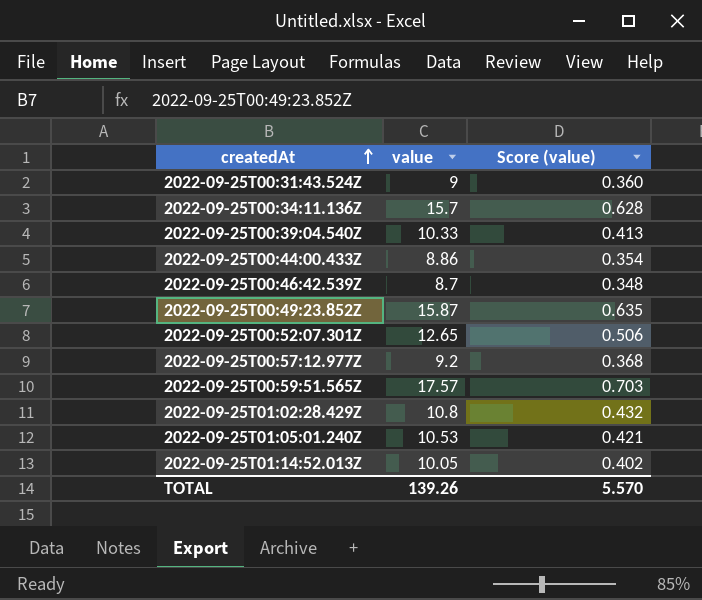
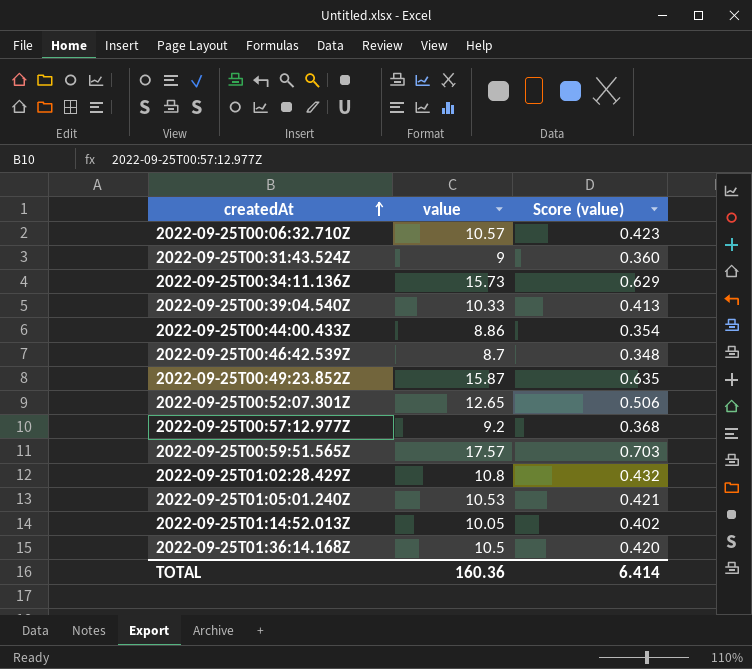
row 2022-09-25T00:06:32.710Z: none -> 10.57 | 0.423
2022-09-25T00:34:11.136Z | value: 15.7 -> 15.73
2022-09-25T00:34:11.136Z | Score (value): 0.628 -> 0.629
row 2022-09-25T01:36:14.168Z: none -> 10.5 | 0.420
TOTAL | value: 139.26 -> 160.36
TOTAL | Score (value): 5.570 -> 6.414

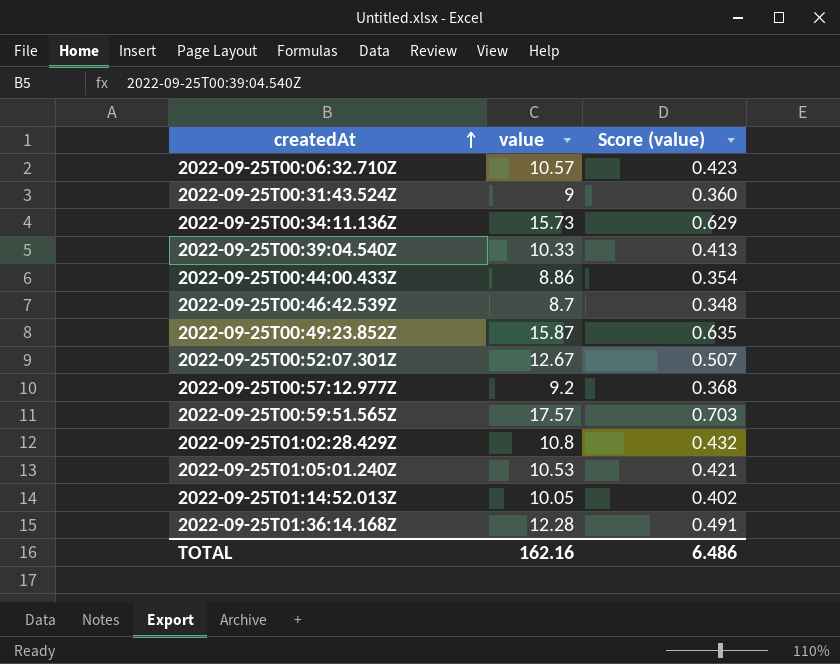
2022-09-25T00:52:07.301Z | value: 12.65 -> 12.67
2022-09-25T00:52:07.301Z | Score (value): 0.506 -> 0.507
2022-09-25T01:36:14.168Z | value: 10.5 -> 12.28
2022-09-25T01:36:14.168Z | Score (value): 0.420 -> 0.491
TOTAL | value: 160.36 -> 162.16
TOTAL | Score (value): 6.414 -> 6.486

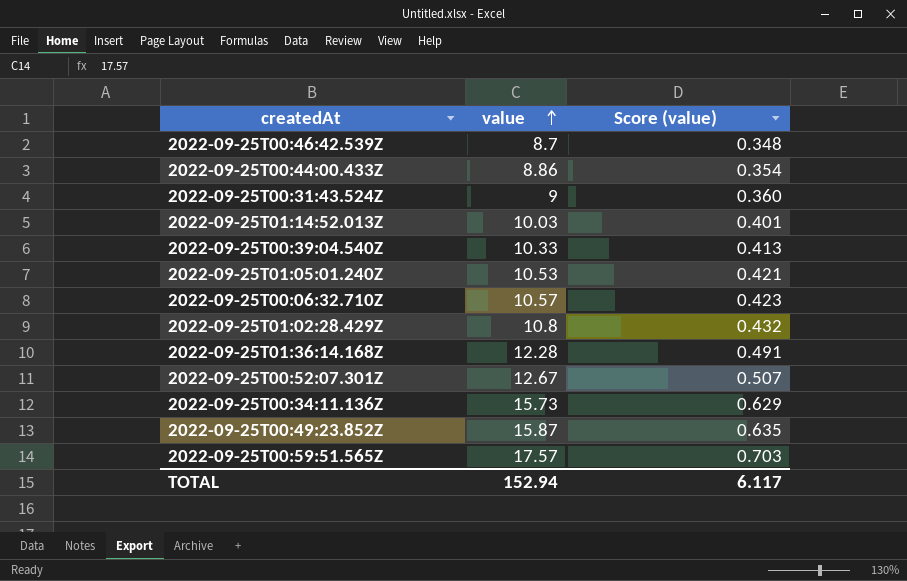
row order: createdAt ascending -> value ascending
row 2022-09-25T00:57:12.977Z: 9.2 | 0.368 -> none
2022-09-25T01:14:52.013Z | value: 10.05 -> 10.03
2022-09-25T01:14:52.013Z | Score (value): 0.402 -> 0.401
TOTAL | value: 162.16 -> 152.94
TOTAL | Score (value): 6.486 -> 6.117

